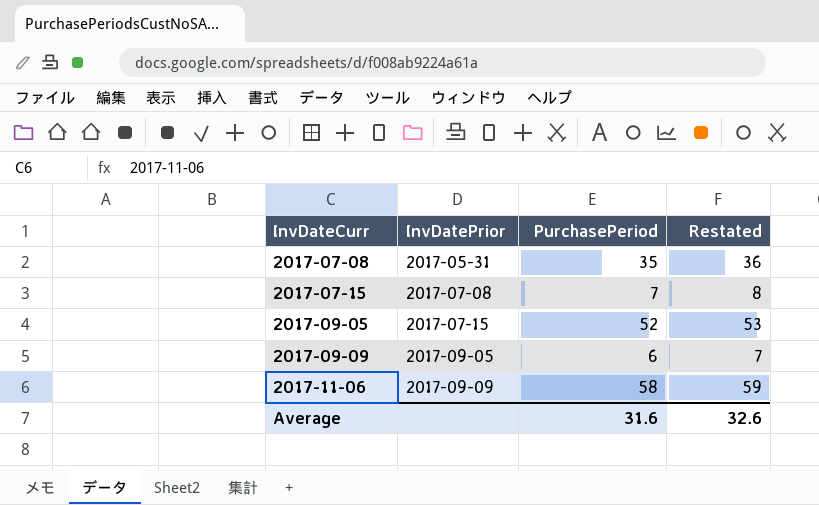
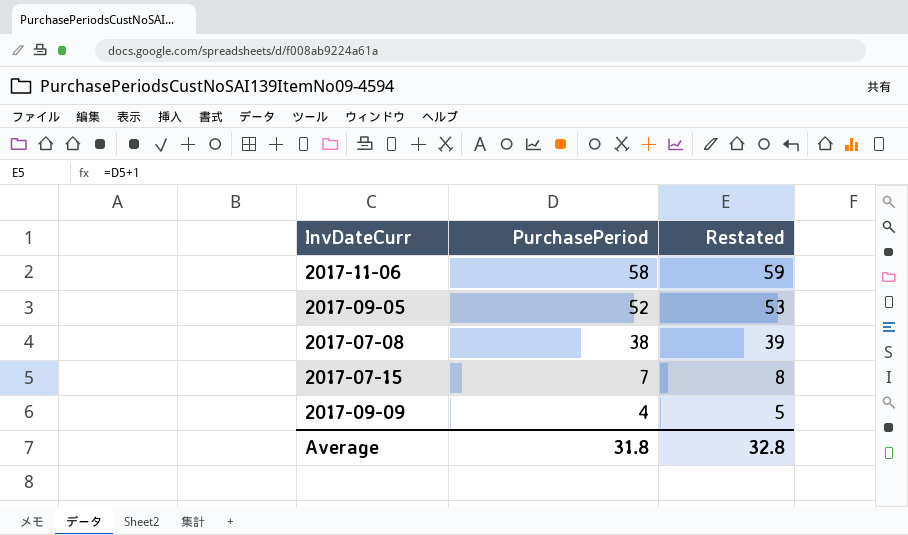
row order: InvDateCurr ascending -> PurchasePeriod descending
column InvDatePrior | position: 2 -> none
2017-07-08 | PurchasePeriod: 35 -> 38
2017-07-08 | Restated: 36 -> 39
2017-09-09 | PurchasePeriod: 6 -> 4
2017-09-09 | Restated: 7 -> 5
Average | PurchasePeriod: 31.6 -> 31.8
Average | Restated: 32.6 -> 32.8

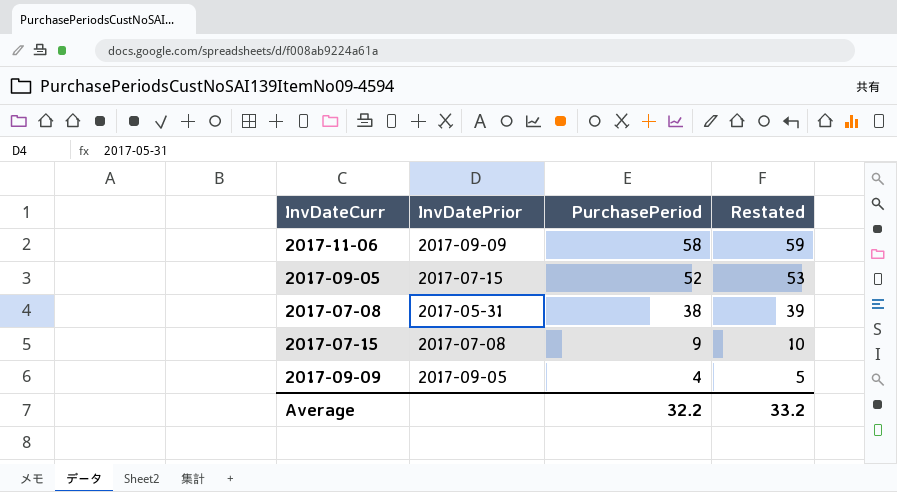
column InvDatePrior | position: none -> 2
2017-07-15 | PurchasePeriod: 7 -> 9
2017-07-15 | Restated: 8 -> 10
Average | PurchasePeriod: 31.8 -> 32.2
Average | Restated: 32.8 -> 33.2

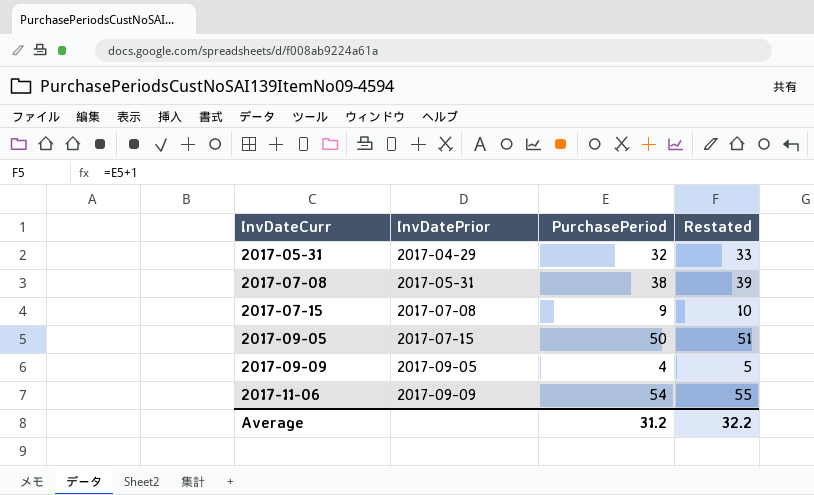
row order: PurchasePeriod descending -> InvDateCurr ascending
row 2017-05-31: none -> 2017-04-29 | 32 | 33
2017-09-05 | PurchasePeriod: 52 -> 50
2017-09-05 | Restated: 53 -> 51
2017-11-06 | PurchasePeriod: 58 -> 54
2017-11-06 | Restated: 59 -> 55
Average | PurchasePeriod: 32.2 -> 31.2
Average | Restated: 33.2 -> 32.2

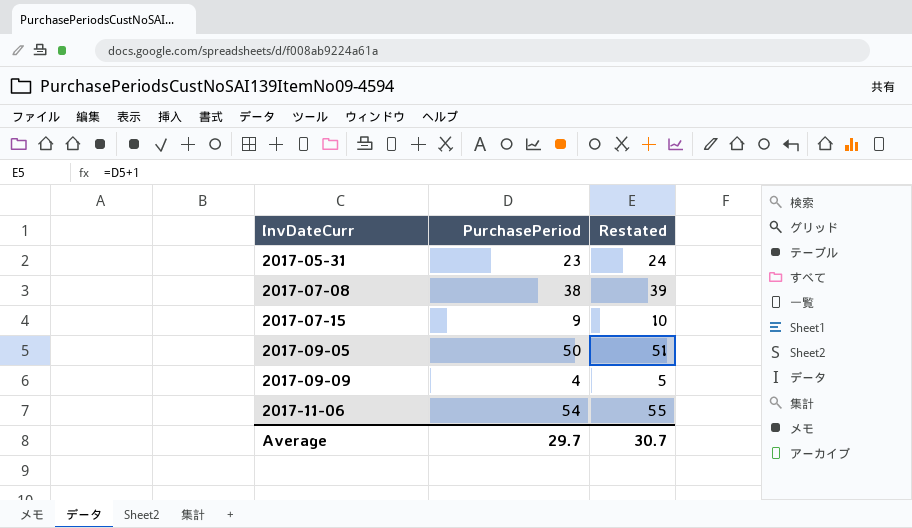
column InvDatePrior | position: 2 -> none
2017-05-31 | PurchasePeriod: 32 -> 23
2017-05-31 | Restated: 33 -> 24
Average | PurchasePeriod: 31.2 -> 29.7
Average | Restated: 32.2 -> 30.7

